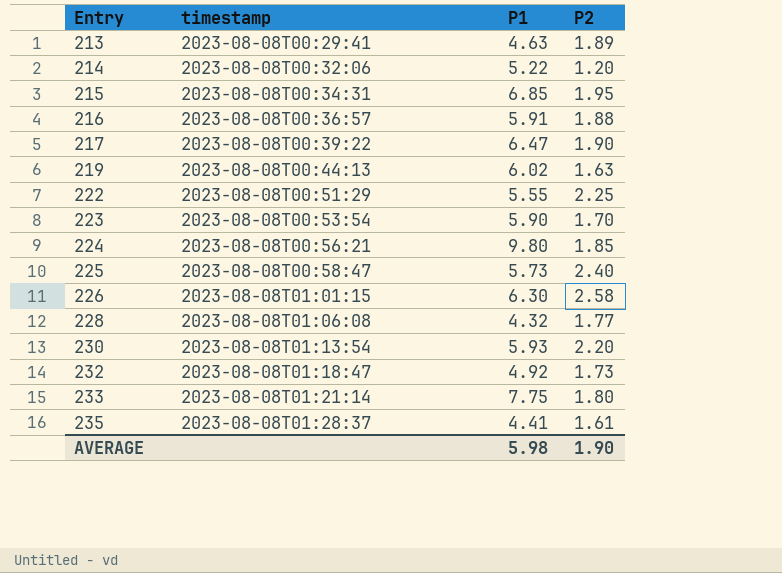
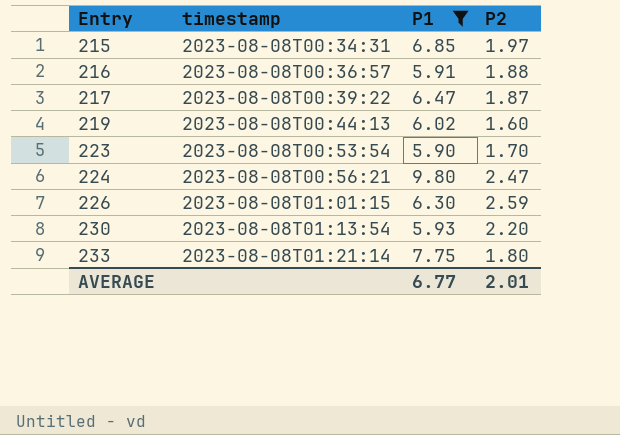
filter: none -> P1 >= 5.90
215 | P2: 1.95 -> 1.97
217 | P2: 1.90 -> 1.87
219 | P2: 1.63 -> 1.60
224 | P2: 1.85 -> 2.47
226 | P2: 2.58 -> 2.59
AVERAGE | P1: 5.98 -> 6.77
AVERAGE | P2: 1.90 -> 2.01

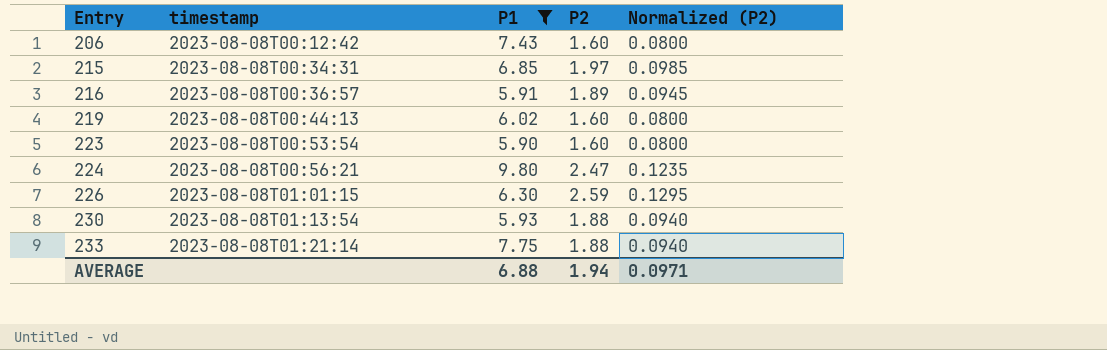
column Normalized (P2) | formula: none -> [P2] * 0.05
row 217: 2023-08-08T00:39:22 | 6.47 | 1.87 -> none
row 206: none -> 2023-08-08T00:12:42 | 7.43 | 1.60 | 0.0800
216 | P2: 1.88 -> 1.89
223 | P2: 1.70 -> 1.60
230 | P2: 2.20 -> 1.88
233 | P2: 1.80 -> 1.88
AVERAGE | P1: 6.77 -> 6.88
AVERAGE | P2: 2.01 -> 1.94

